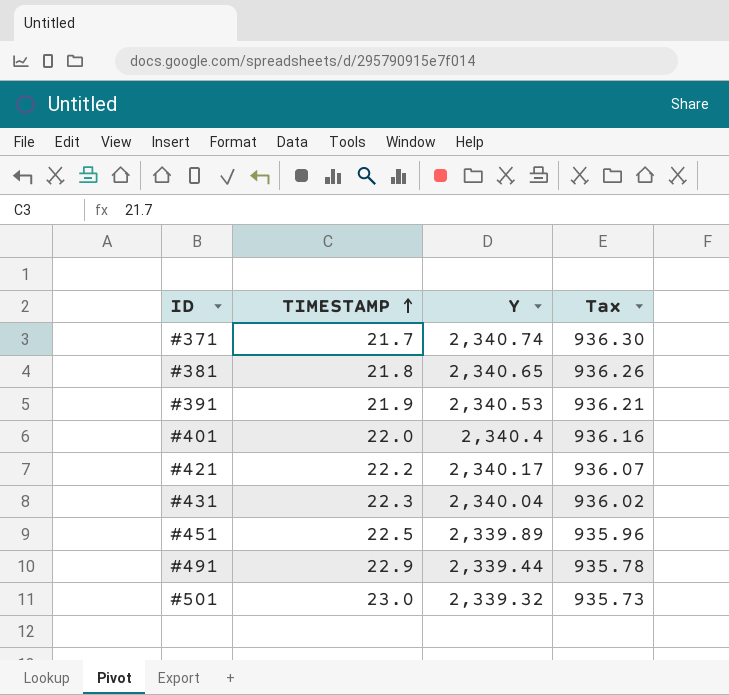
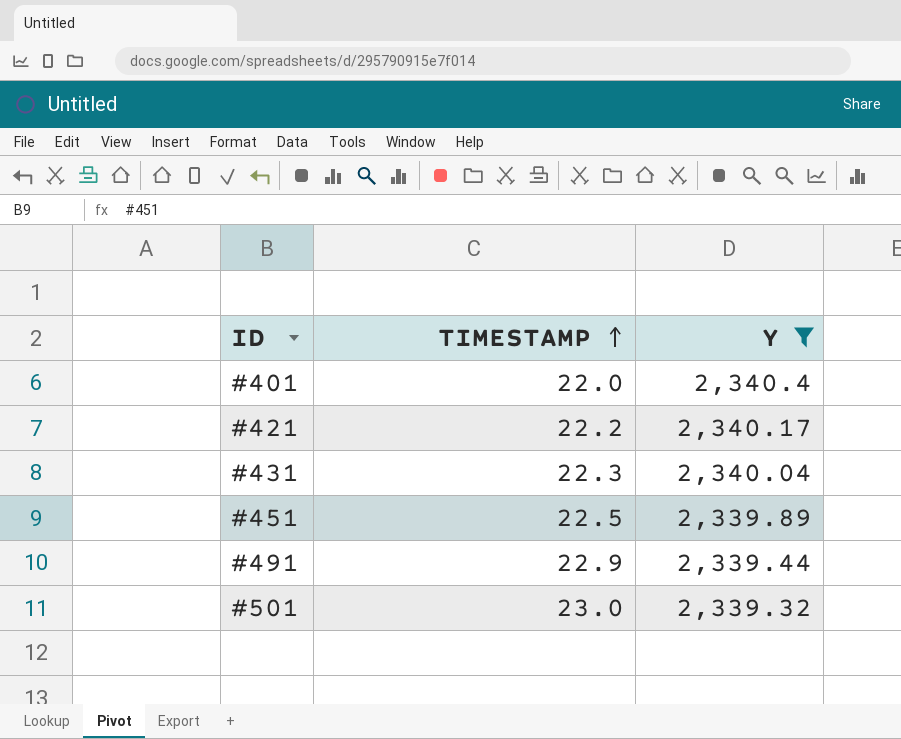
filter: none -> Y <= 2,340.4
column Tax | formula: [Y] * 0.4 -> none

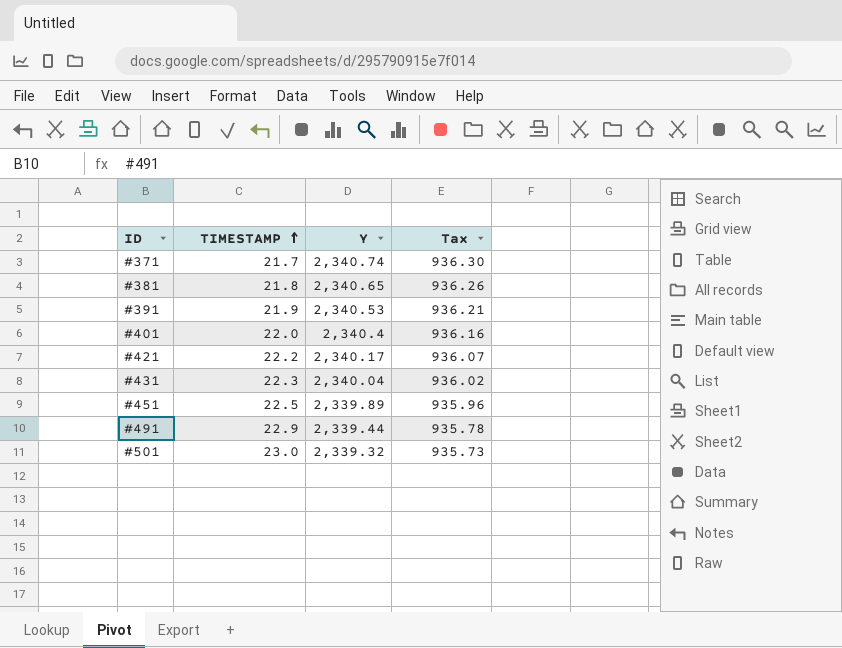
filter: Y <= 2,340.4 -> none
column Tax | formula: none -> [Y] * 0.4

